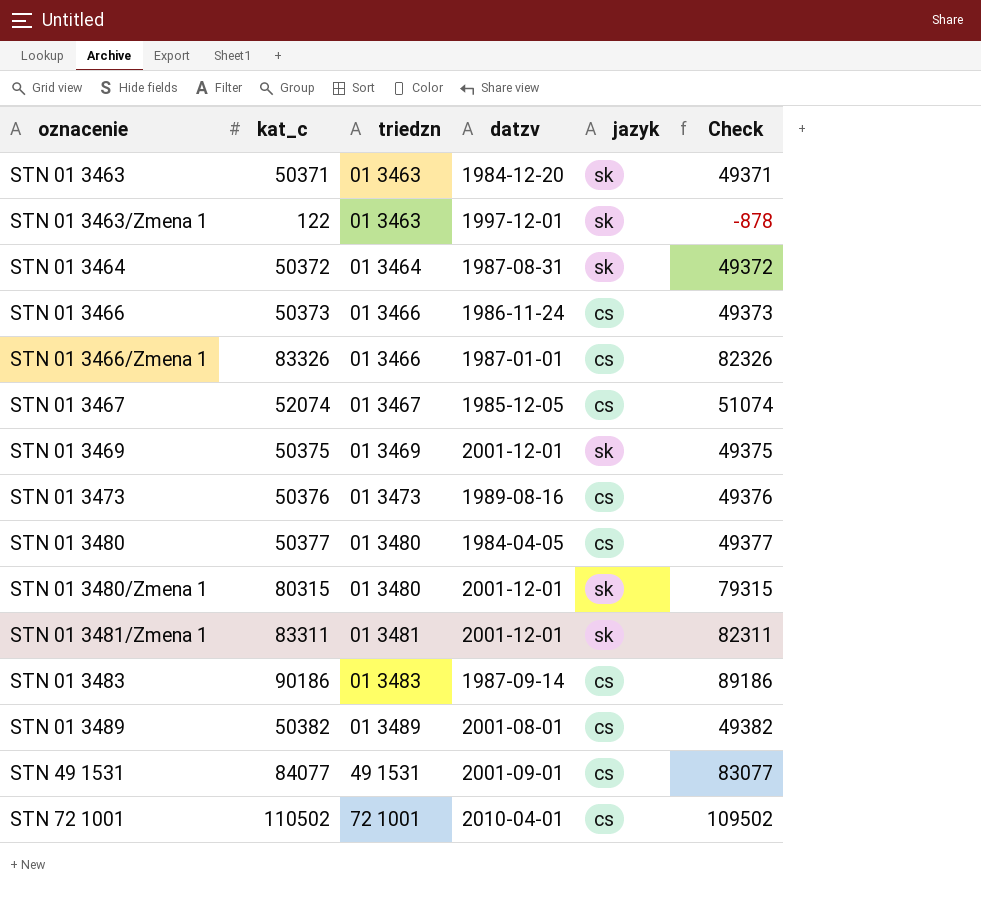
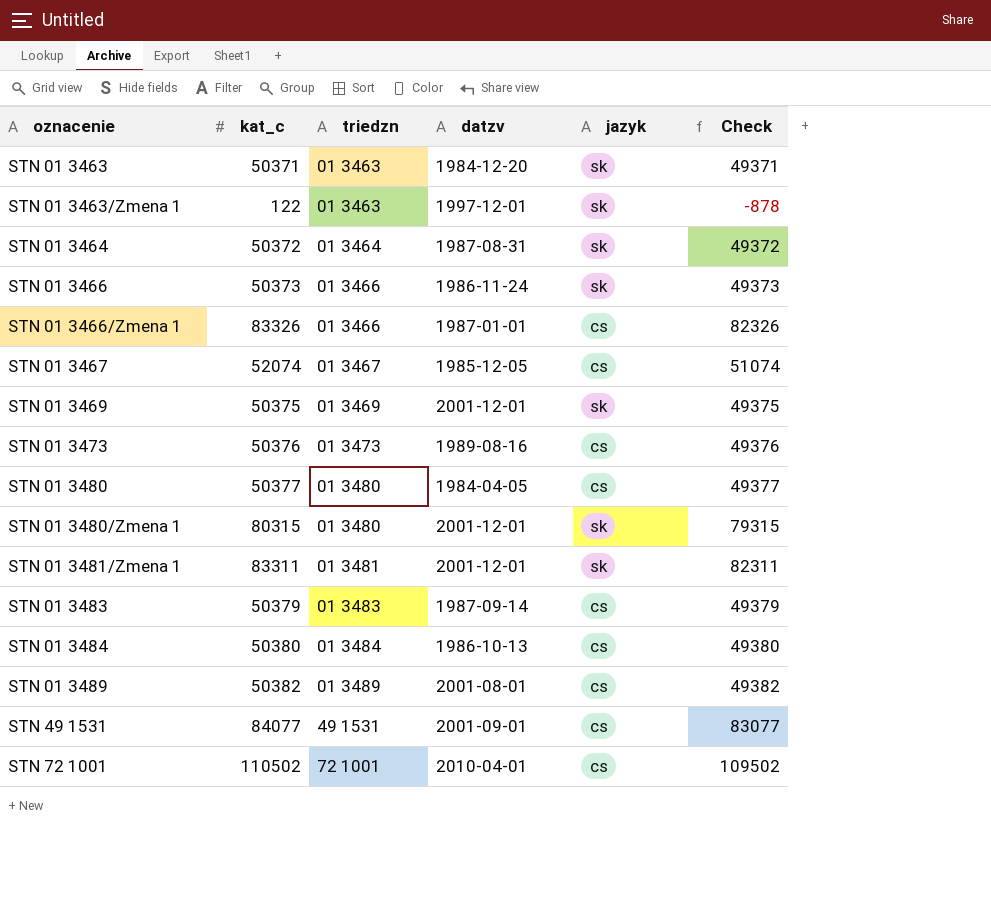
STN 01 3466 | jazyk: cs -> sk
STN 01 3483 | kat_c: 90186 -> 50379
STN 01 3483 | Check: 89186 -> 49379
row STN 01 3484: none -> 50380 | 01 3484 | 1986-10-13 | cs | 49380

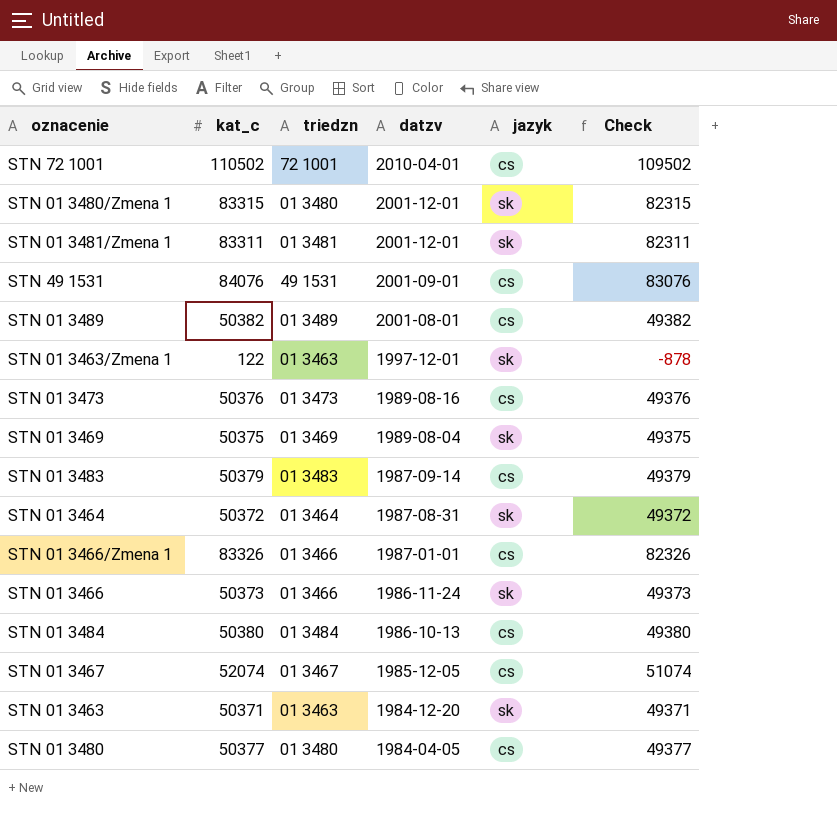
row order: oznacenie ascending -> datzv descending
STN 01 3480/Zmena 1 | kat_c: 80315 -> 83315
STN 01 3480/Zmena 1 | Check: 79315 -> 82315
STN 49 1531 | kat_c: 84077 -> 84076
STN 49 1531 | Check: 83077 -> 83076
STN 01 3469 | datzv: 2001-12-01 -> 1989-08-04

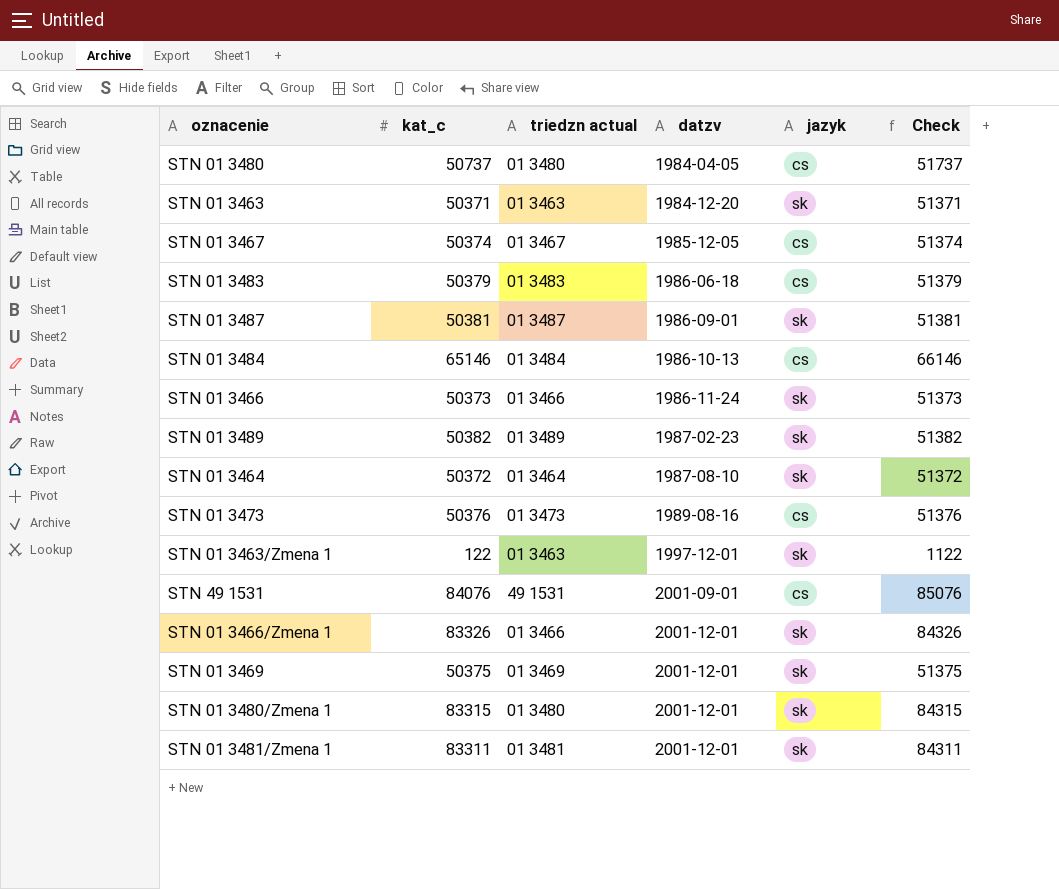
row order: datzv descending -> datzv ascending
column name: triedzn -> triedzn actual
column Check | formula: [kat_c] - 1000 -> [kat_c] + 1000
row STN 72 1001: 110502 | 72 1001 | 2010-04-01 | cs | 109502 -> none
STN 01 3480 | kat_c: 50377 -> 50737
STN 01 3467 | kat_c: 52074 -> 50374
STN 01 3483 | datzv: 1987-09-14 -> 1986-06-18
row STN 01 3487: none -> 50381 | 01 3487 | 1986-09-01 | sk | 51381
STN 01 3484 | kat_c: 50380 -> 65146
STN 01 3489 | datzv: 2001-08-01 -> 1987-02-23
STN 01 3489 | jazyk: cs -> sk
STN 01 3464 | datzv: 1987-08-31 -> 1987-08-10
STN 01 3466/Zmena 1 | datzv: 1987-01-01 -> 2001-12-01
STN 01 3466/Zmena 1 | jazyk: cs -> sk
STN 01 3469 | datzv: 1989-08-04 -> 2001-12-01

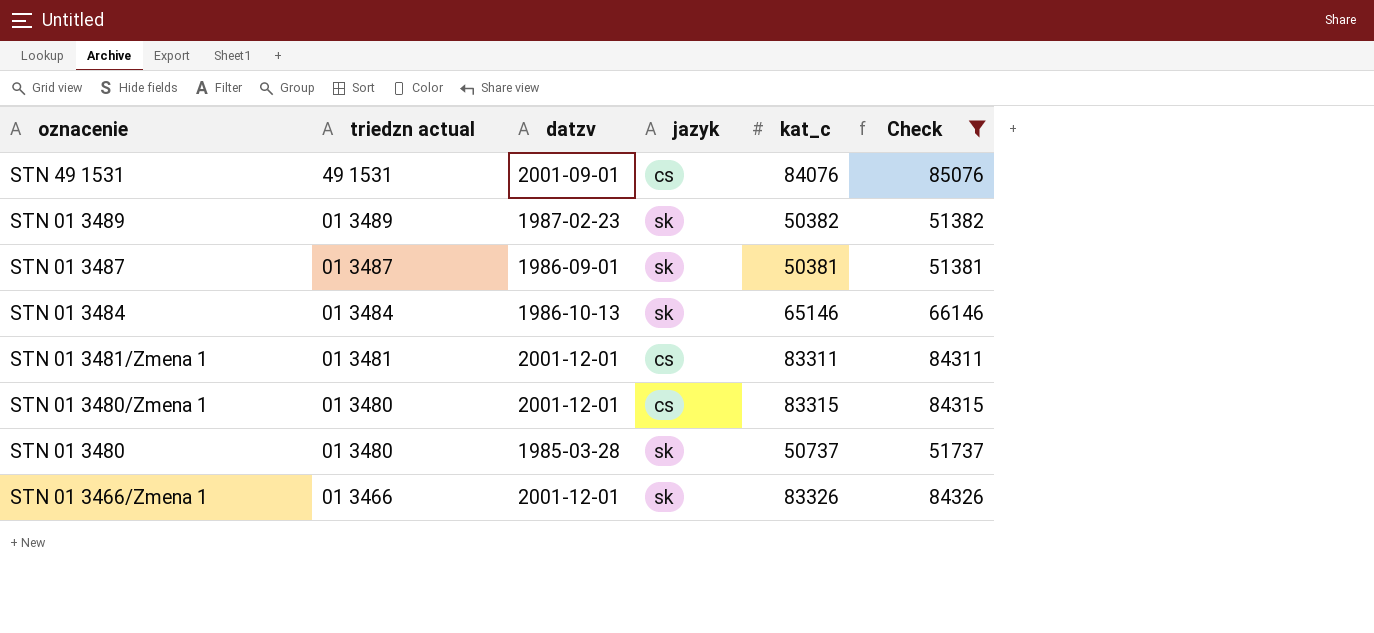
filter: none -> Check >= 51381
row order: datzv ascending -> oznacenie descending
column kat_c | position: 2 -> 5
STN 01 3484 | jazyk: cs -> sk
STN 01 3481/Zmena 1 | jazyk: sk -> cs
STN 01 3480/Zmena 1 | jazyk: sk -> cs
STN 01 3480 | datzv: 1984-04-05 -> 1985-03-28
STN 01 3480 | jazyk: cs -> sk

